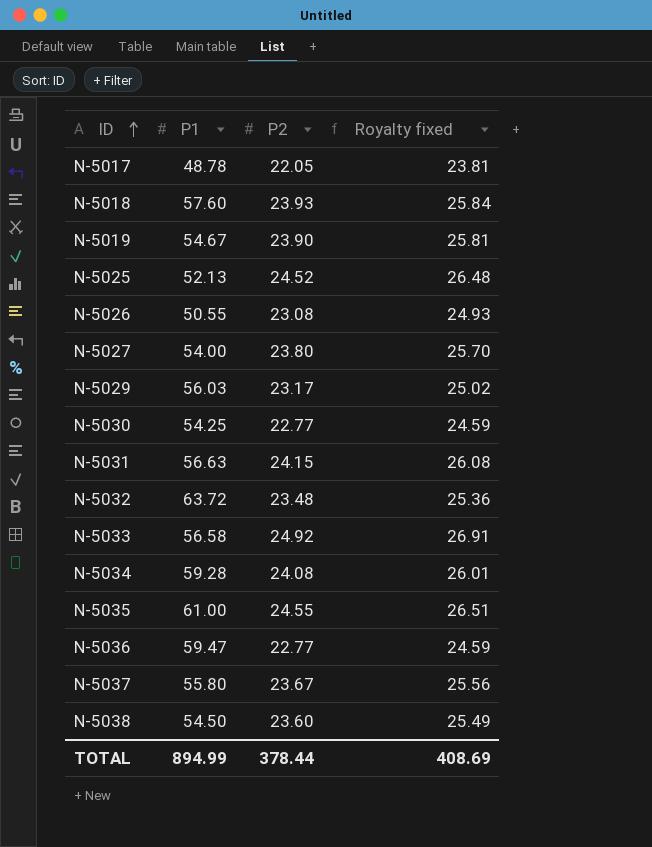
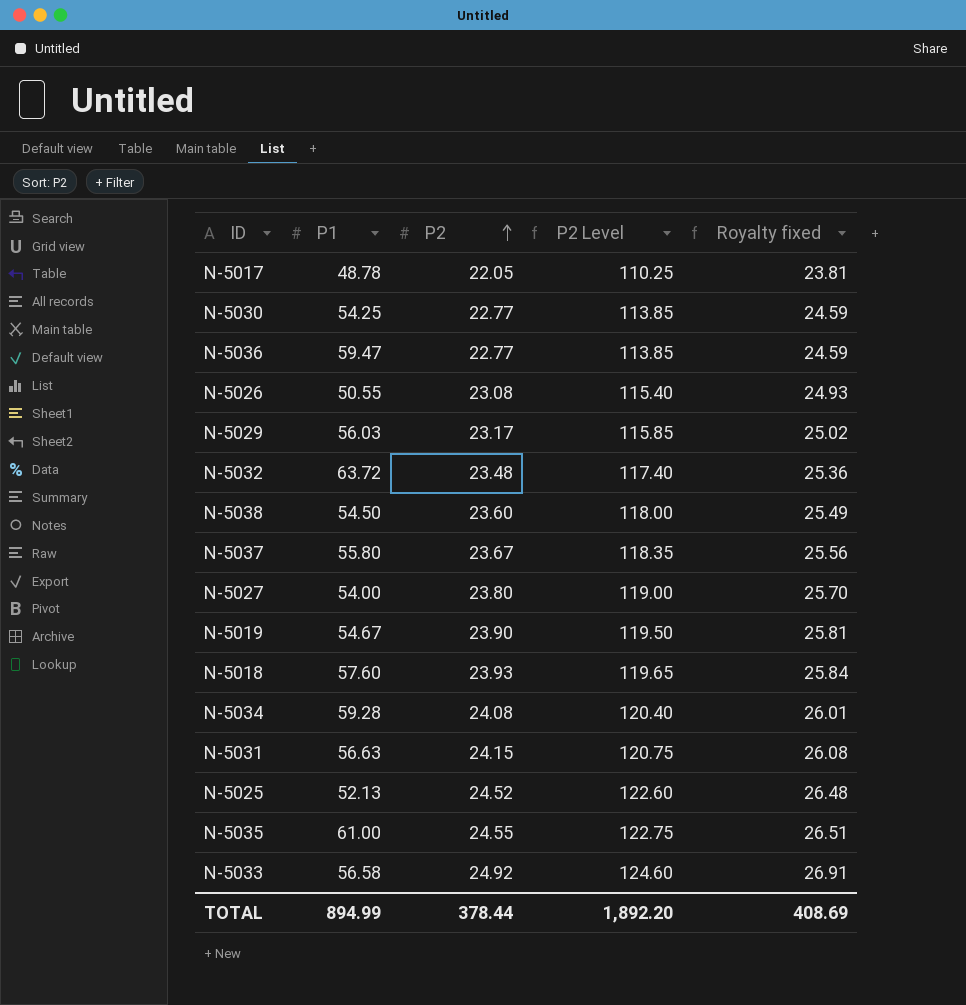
row order: ID ascending -> P2 ascending
column P2 Level | formula: none -> [P2] * 5

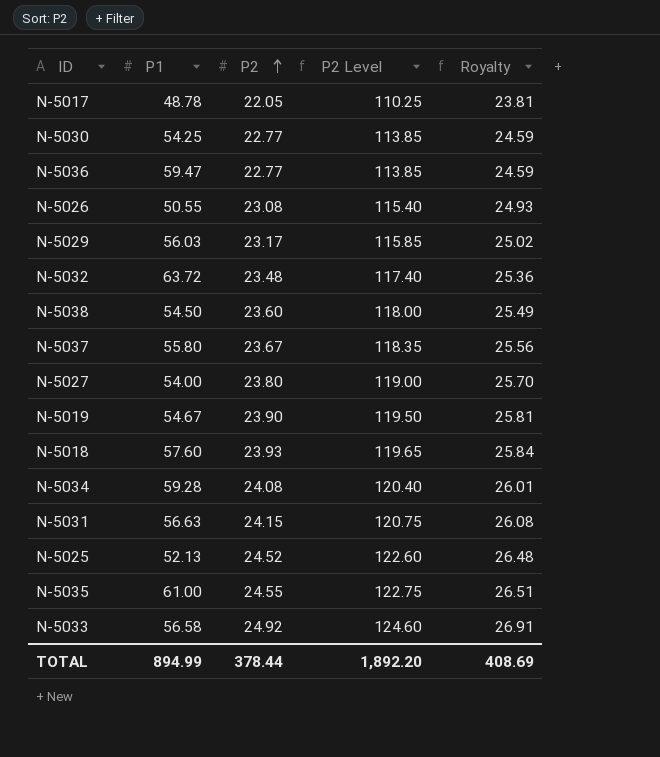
column name: Royalty fixed -> Royalty

